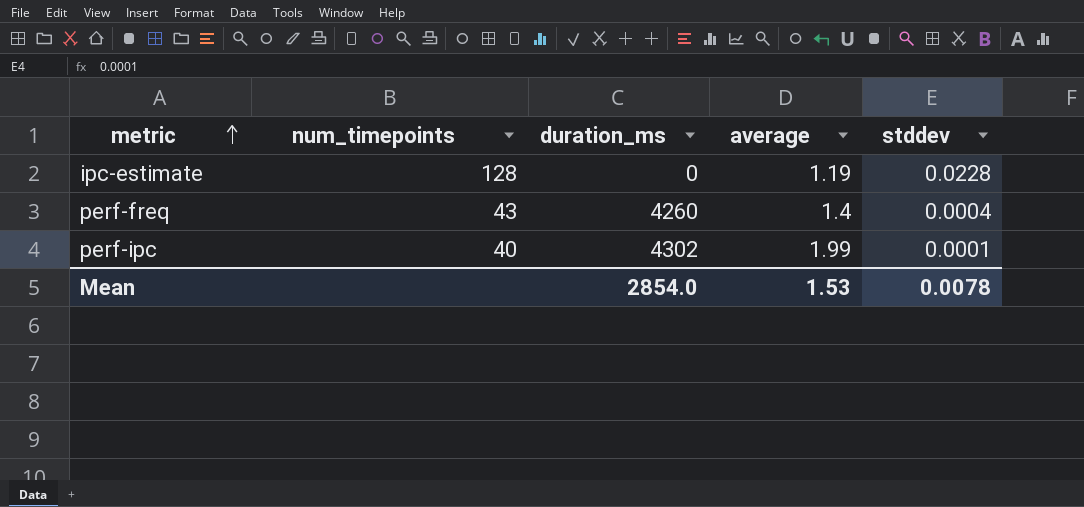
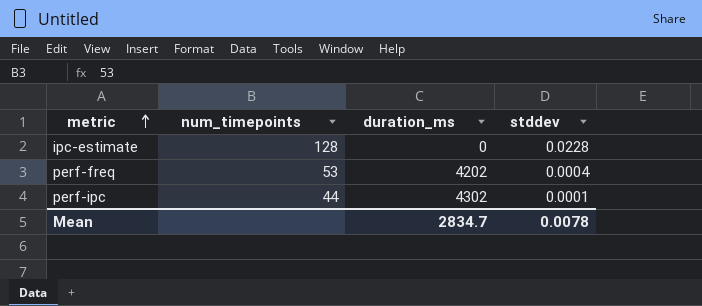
column average | position: 4 -> none
perf-freq | num_timepoints: 43 -> 53
perf-freq | duration_ms: 4260 -> 4202
perf-ipc | num_timepoints: 40 -> 44
Mean | duration_ms: 2854.0 -> 2834.7

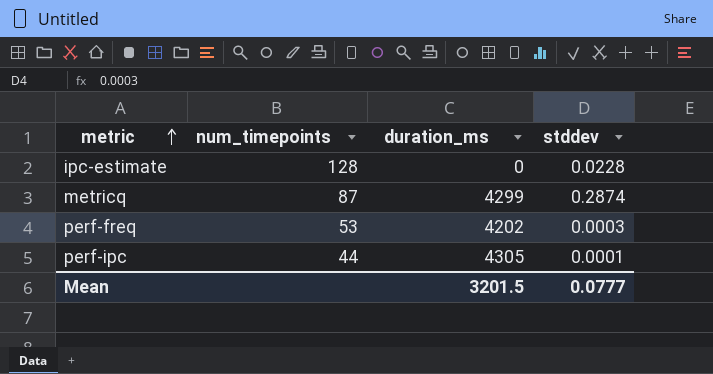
row metricq: none -> 87 | 4299 | 0.2874
perf-freq | stddev: 0.0004 -> 0.0003
perf-ipc | duration_ms: 4302 -> 4305
Mean | duration_ms: 2834.7 -> 3201.5
Mean | stddev: 0.0078 -> 0.0777

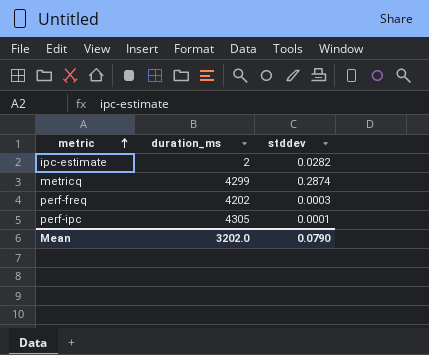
column num_timepoints | position: 2 -> none
ipc-estimate | duration_ms: 0 -> 2
ipc-estimate | stddev: 0.0228 -> 0.0282
Mean | duration_ms: 3201.5 -> 3202.0
Mean | stddev: 0.0777 -> 0.0790

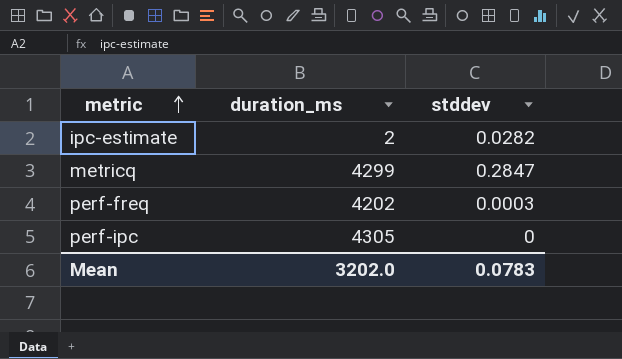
metricq | stddev: 0.2874 -> 0.2847
perf-ipc | stddev: 0.0001 -> 0
Mean | stddev: 0.0790 -> 0.0783

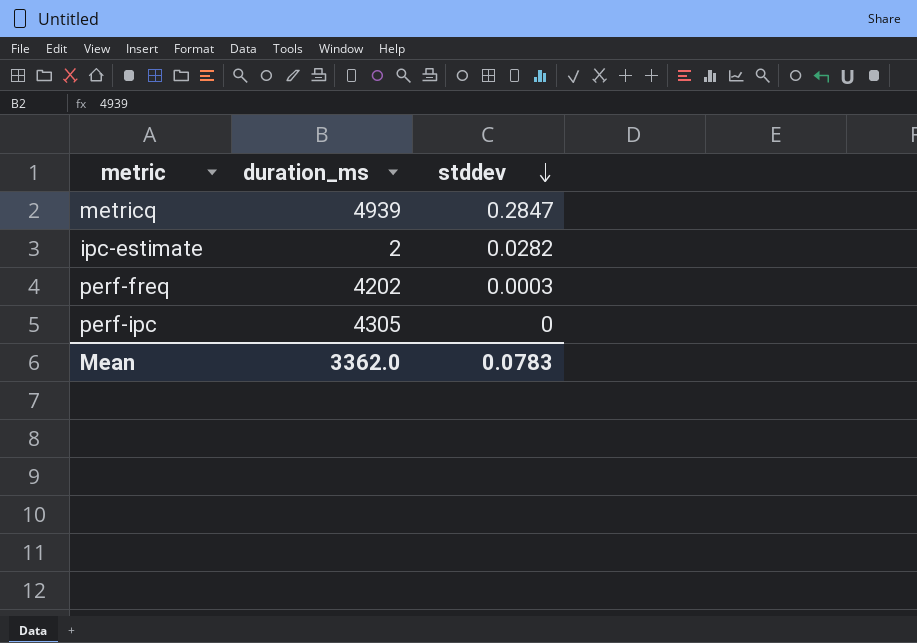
row order: metric ascending -> stddev descending
metricq | duration_ms: 4299 -> 4939
Mean | duration_ms: 3202.0 -> 3362.0

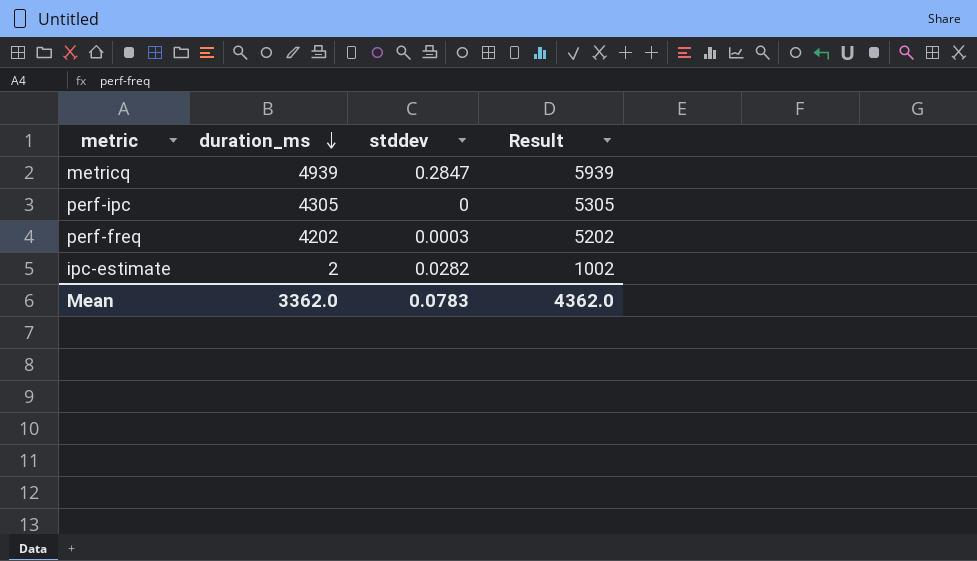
row order: stddev descending -> duration_ms descending
column Result | formula: none -> [duration_ms] + 1000

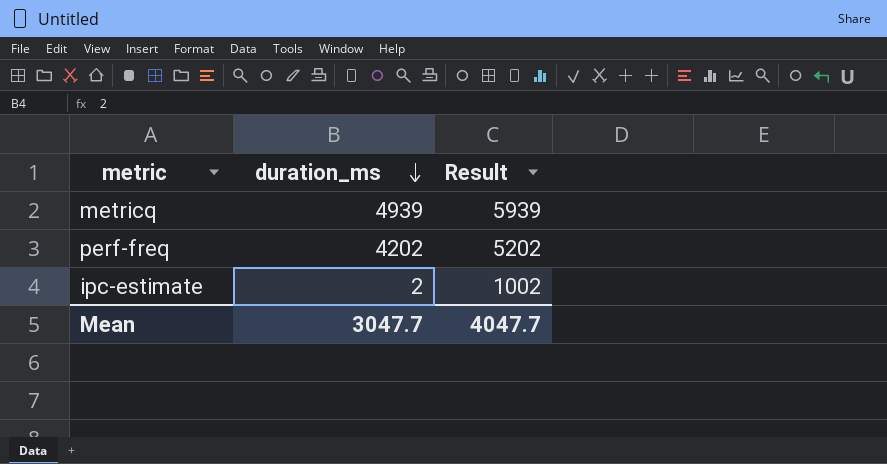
column stddev | position: 3 -> none
row perf-ipc: 4305 | 0 | 5305 -> none
Mean | duration_ms: 3362.0 -> 3047.7
Mean | Result: 4362.0 -> 4047.7

